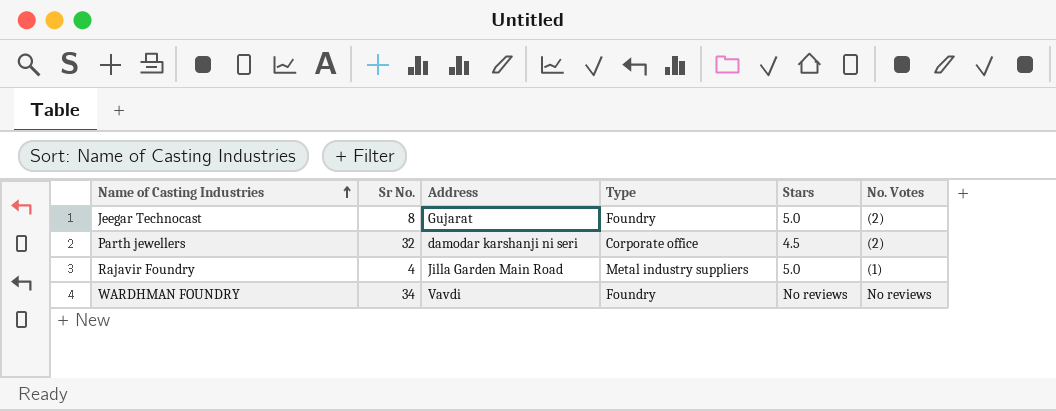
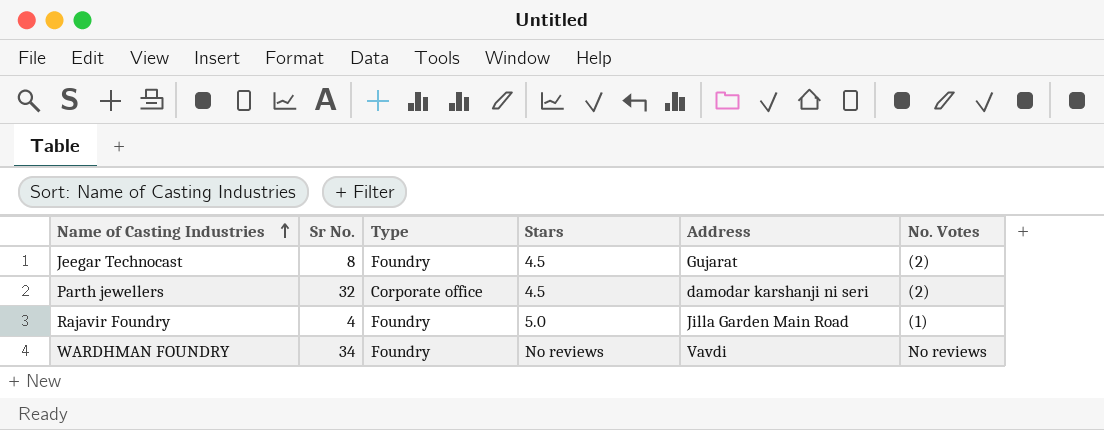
column Address | position: 3 -> 5
Jeegar Technocast | Stars: 5.0 -> 4.5
Rajavir Foundry | Type: Metal industry suppliers -> Foundry

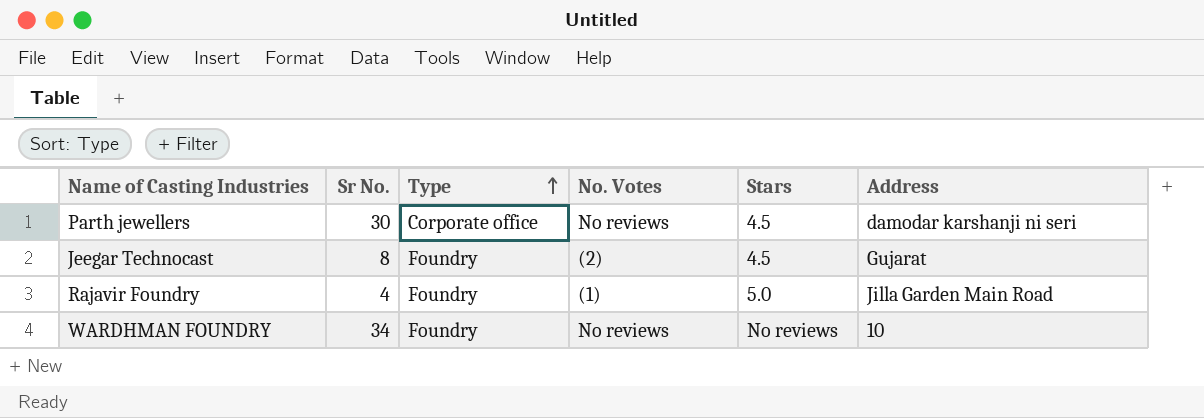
row order: Name of Casting Industries ascending -> Type ascending
column No. Votes | position: 6 -> 4
Parth jewellers | Sr No.: 32 -> 30
Parth jewellers | No. Votes: (2) -> No reviews
WARDHMAN FOUNDRY | Address: Vavdi -> 10

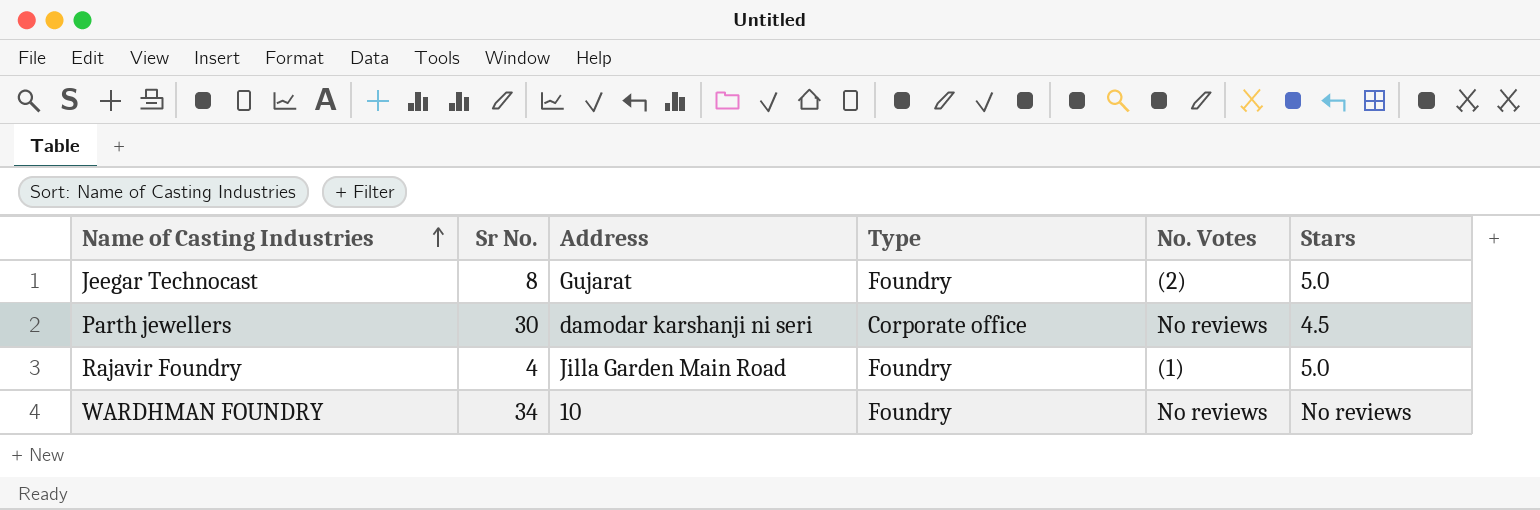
row order: Type ascending -> Name of Casting Industries ascending
column Address | position: 6 -> 3
Jeegar Technocast | Stars: 4.5 -> 5.0

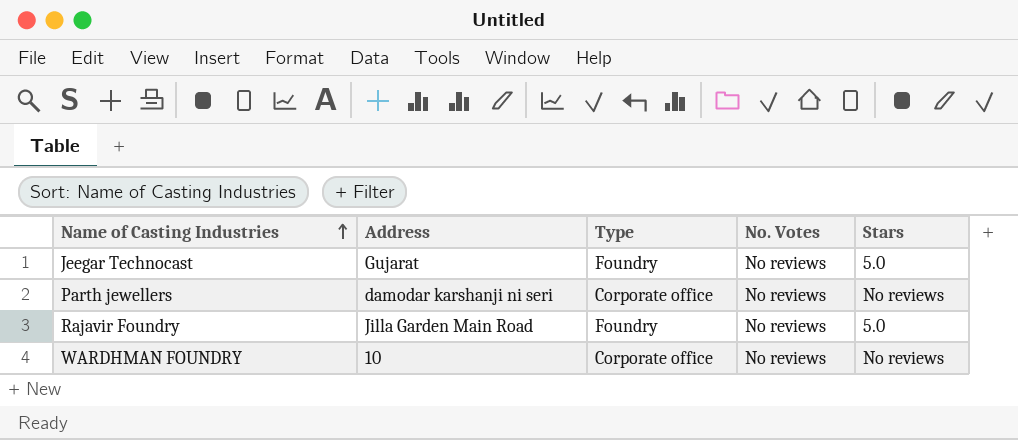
column Sr No. | position: 2 -> none
Jeegar Technocast | No. Votes: (2) -> No reviews
Parth jewellers | Stars: 4.5 -> No reviews
Rajavir Foundry | No. Votes: (1) -> No reviews
WARDHMAN FOUNDRY | Type: Foundry -> Corporate office

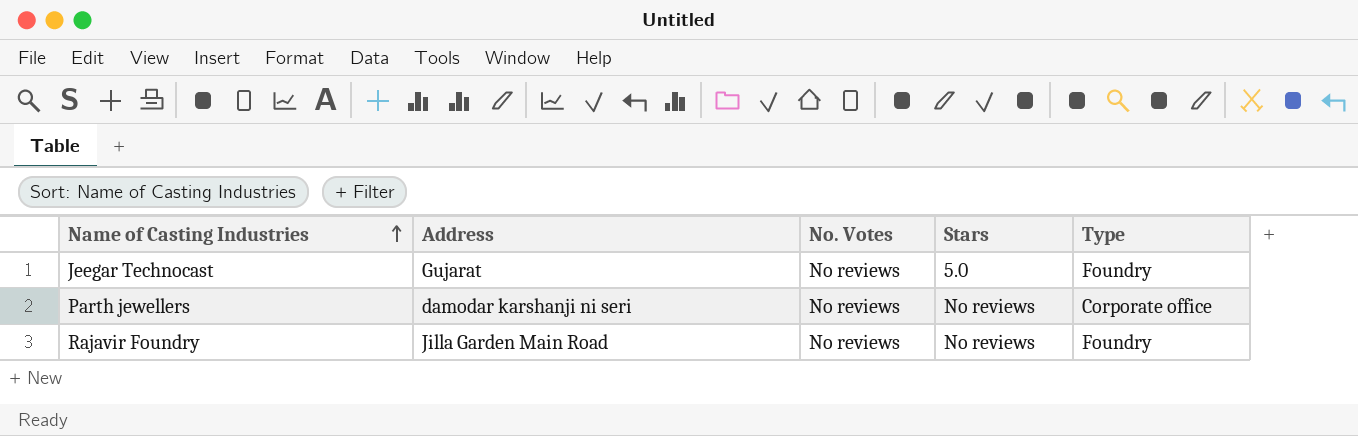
column Type | position: 3 -> 5
row WARDHMAN FOUNDRY: 10 | Corporate office | No reviews | No reviews -> none
Rajavir Foundry | Stars: 5.0 -> No reviews

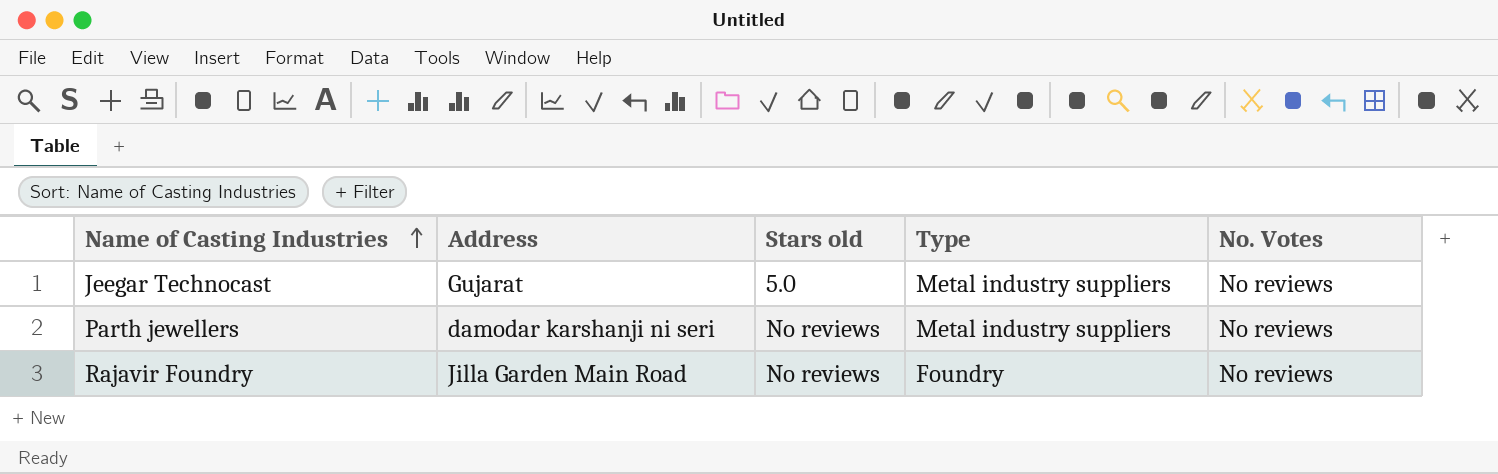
column name: Stars -> Stars old
column No. Votes | position: 3 -> 5
Jeegar Technocast | Type: Foundry -> Metal industry suppliers
Parth jewellers | Type: Corporate office -> Metal industry suppliers

